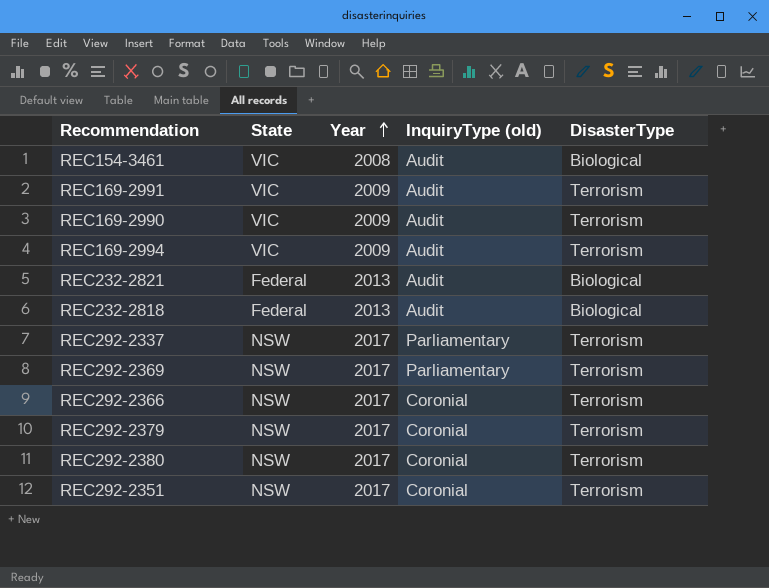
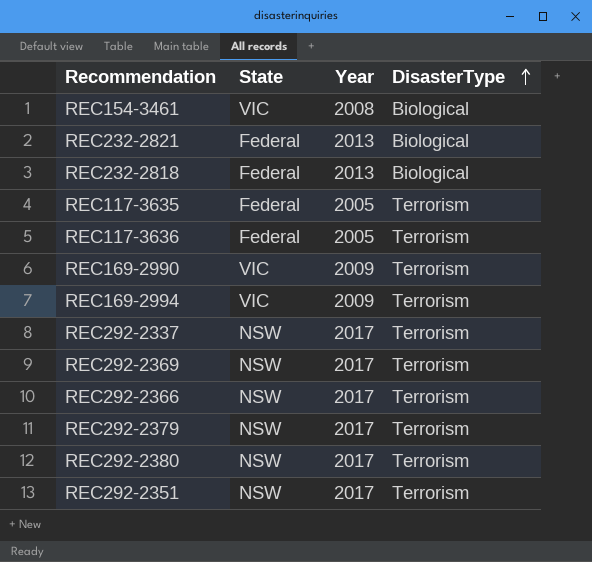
row order: Year ascending -> DisasterType ascending
column InquiryType (old) | position: 4 -> none
row REC169-2991: VIC | 2009 | Audit | Terrorism -> none
row REC117-3635: none -> Federal | 2005 | Terrorism
row REC117-3636: none -> Federal | 2005 | Terrorism

